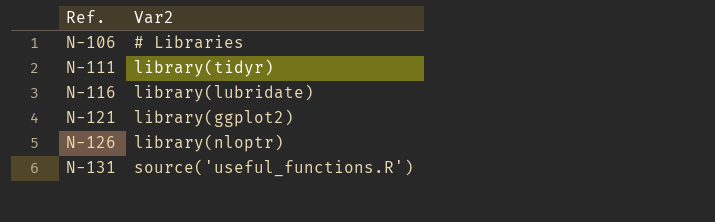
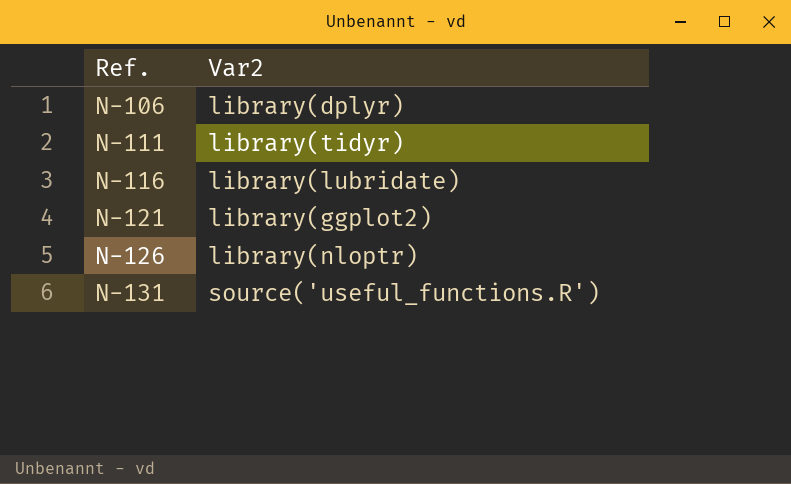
N-106 | Var2: # Libraries -> library(dplyr)

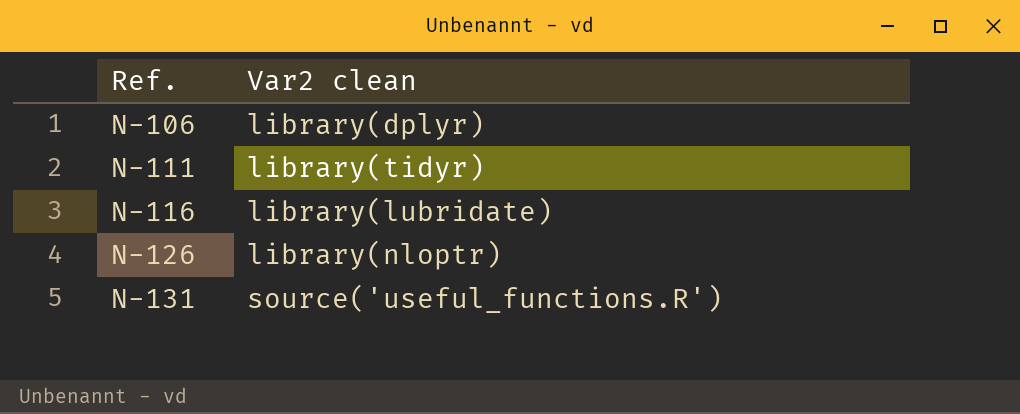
column name: Var2 -> Var2 clean
row N-121: library(ggplot2) -> none

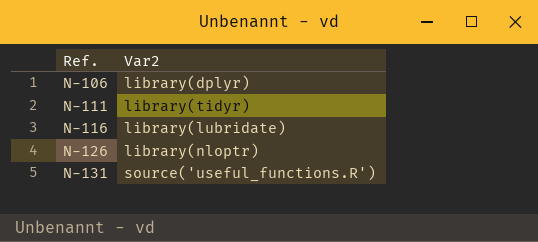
column name: Var2 clean -> Var2

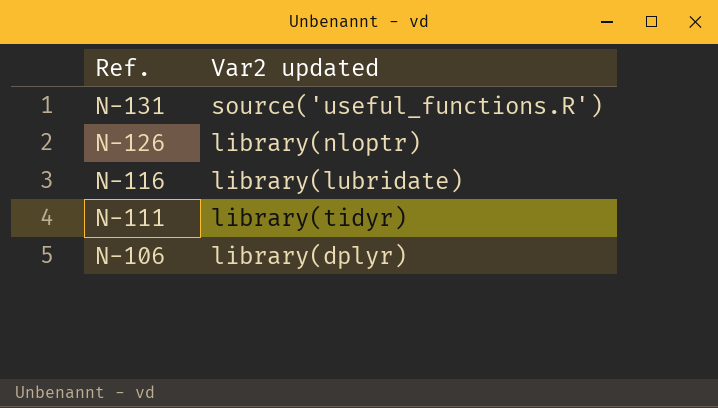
row order: Ref. ascending -> Ref. descending
column name: Var2 -> Var2 updated

